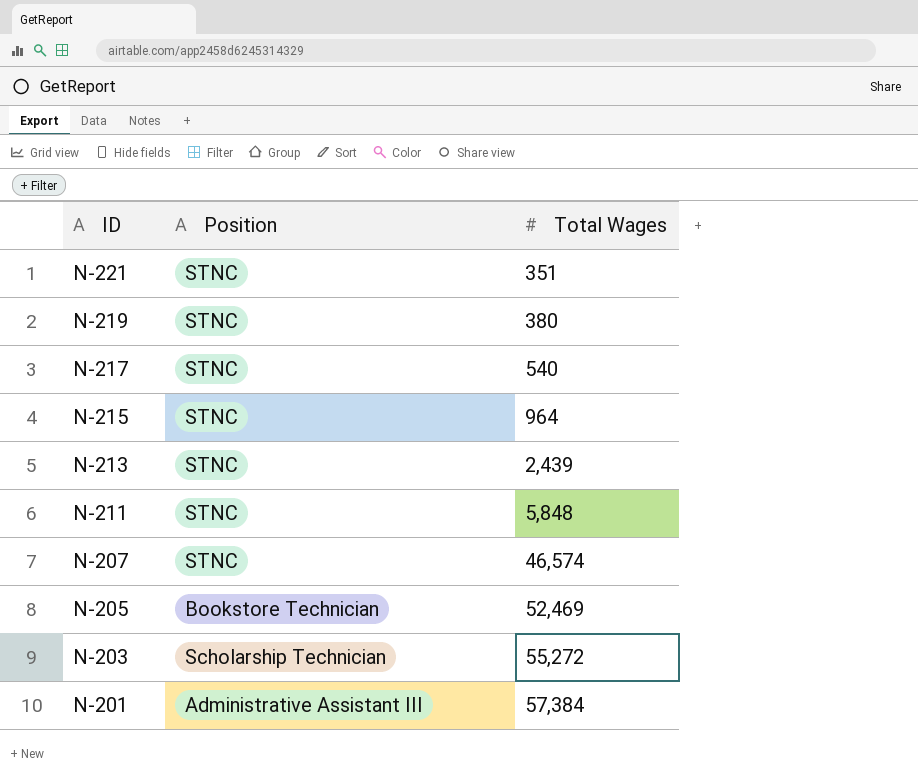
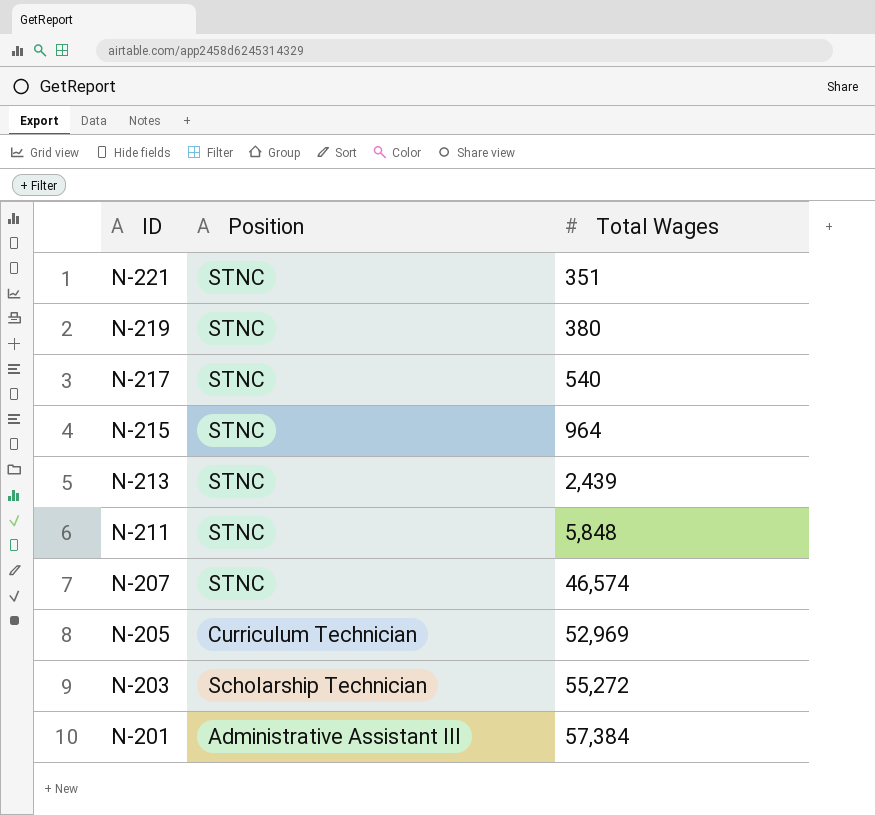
N-205 | Position: Bookstore Technician -> Curriculum Technician
N-205 | Total Wages: 52,469 -> 52,969

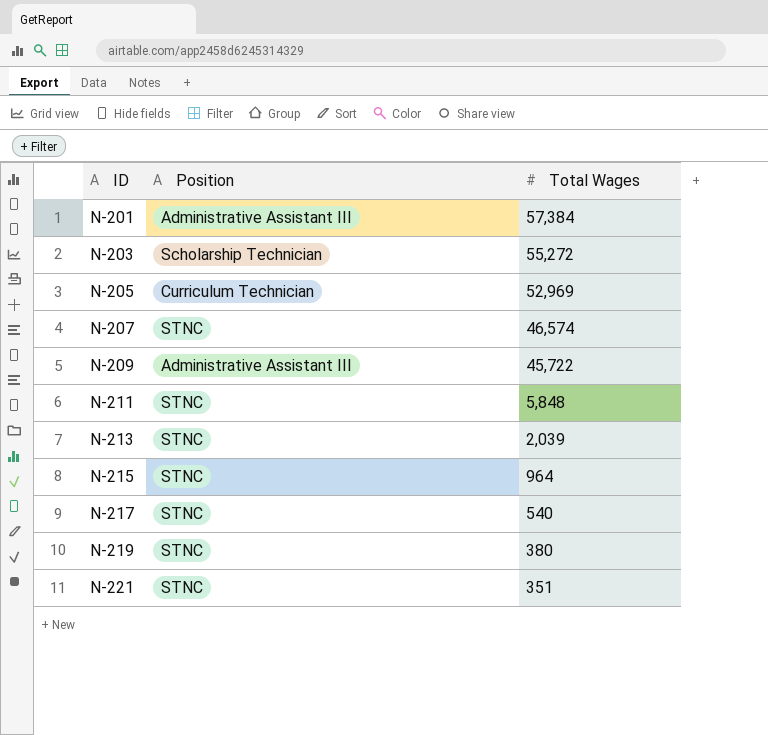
row order: ID descending -> ID ascending
row N-209: none -> Administrative Assistant III | 45,722
N-213 | Total Wages: 2,439 -> 2,039

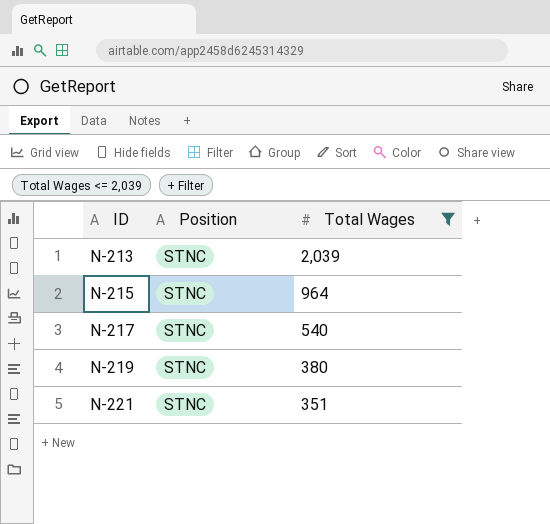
filter: none -> Total Wages <= 2,039

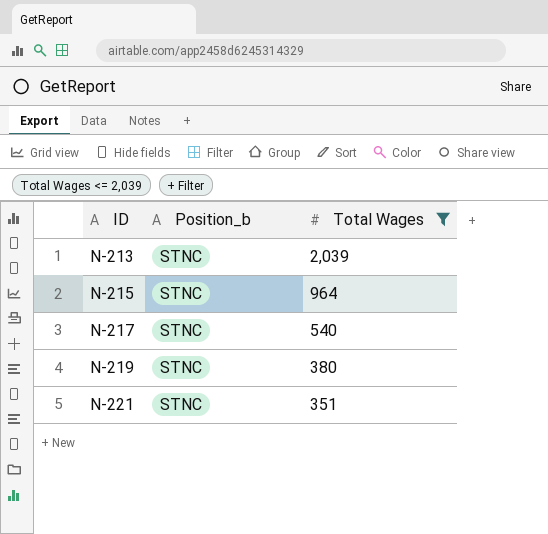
column name: Position -> Position_b

